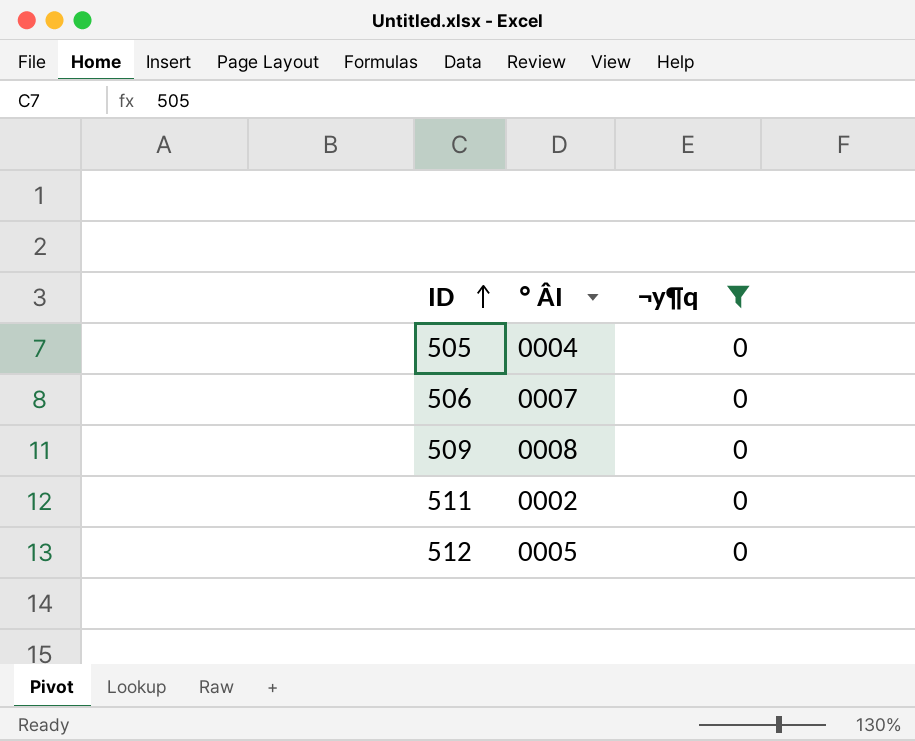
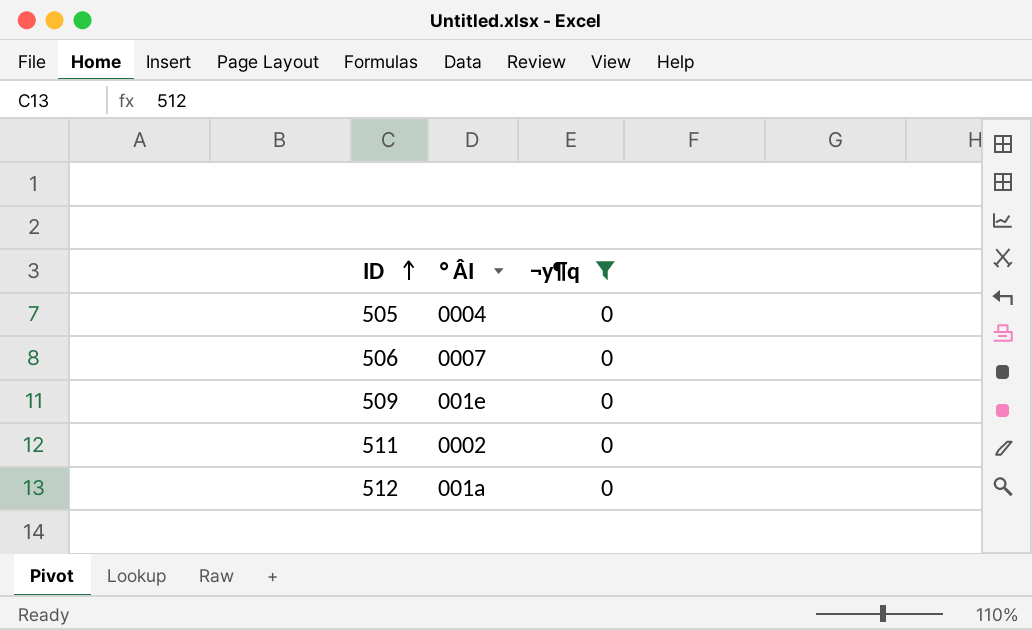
509 | ° ÂI: 0008 -> 001e
512 | ° ÂI: 0005 -> 001a

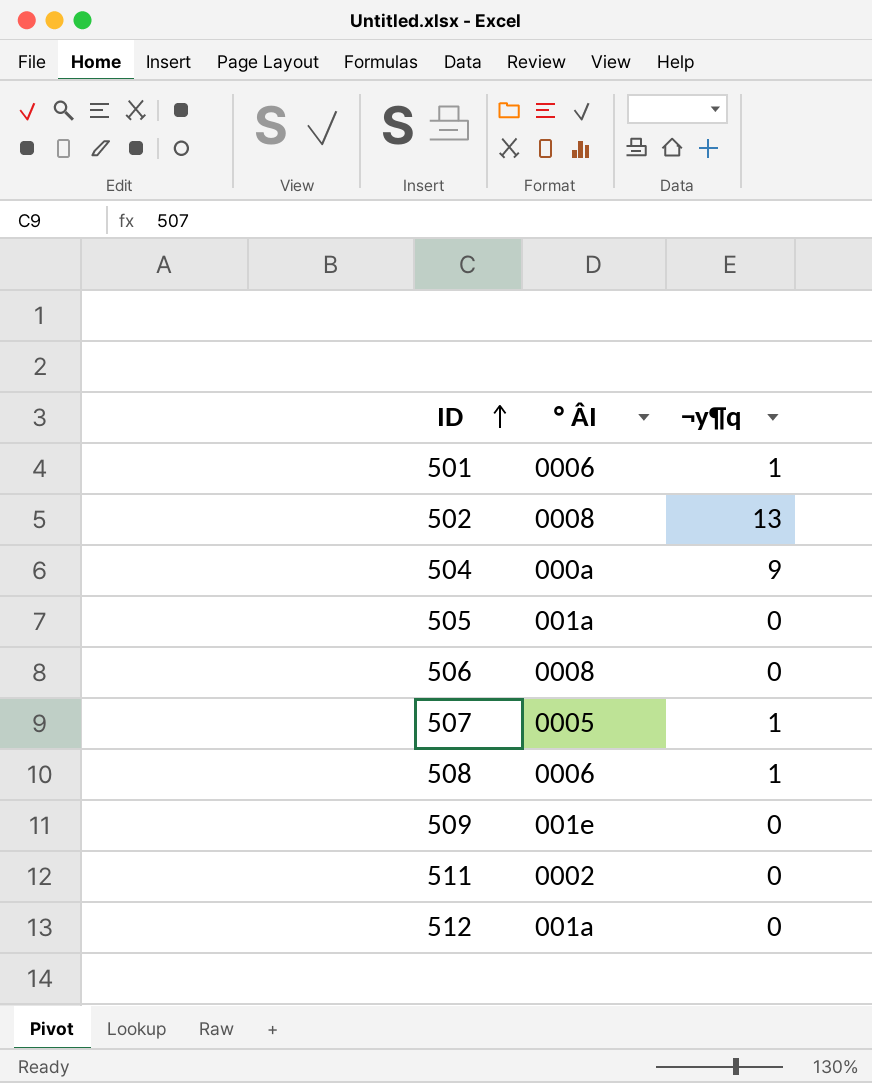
filter: ¬y¶q = 0 -> none
505 | ° ÂI: 0004 -> 001a
506 | ° ÂI: 0007 -> 0008

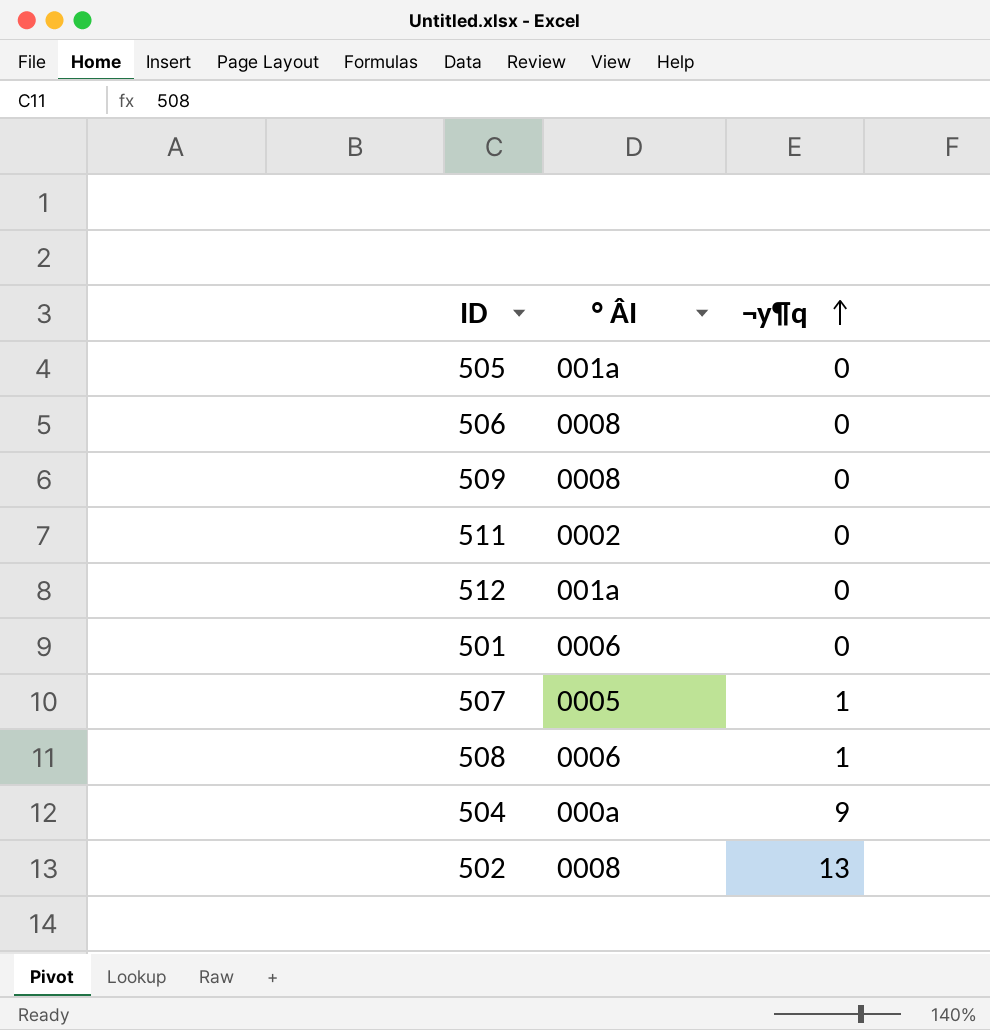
row order: ID ascending -> ¬y¶q ascending
509 | ° ÂI: 001e -> 0008
501 | ¬y¶q: 1 -> 0

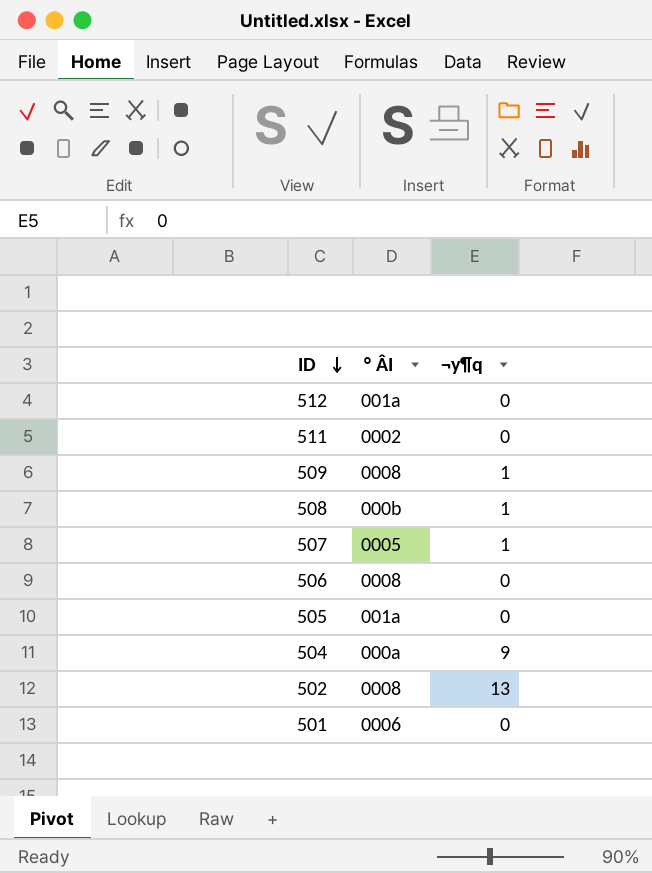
row order: ¬y¶q ascending -> ID descending
509 | ¬y¶q: 0 -> 1
508 | ° ÂI: 0006 -> 000b

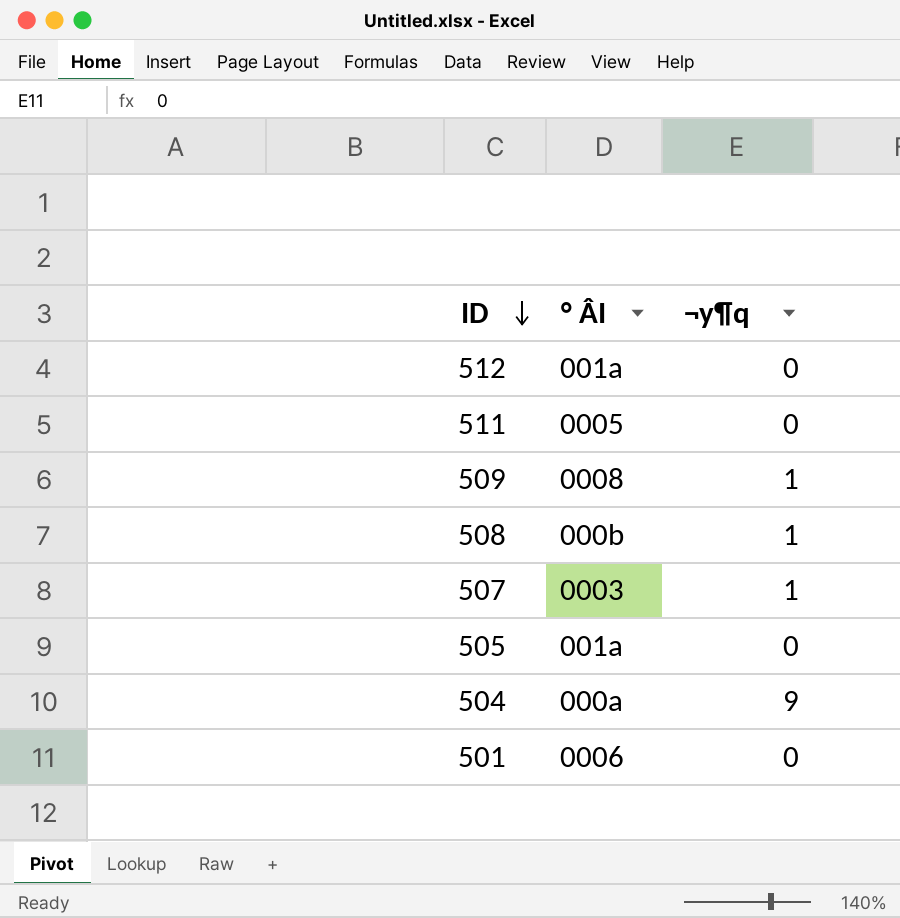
row 506: 0008 | 0 -> none
row 502: 0008 | 13 -> none
511 | ° ÂI: 0002 -> 0005
507 | ° ÂI: 0005 -> 0003

